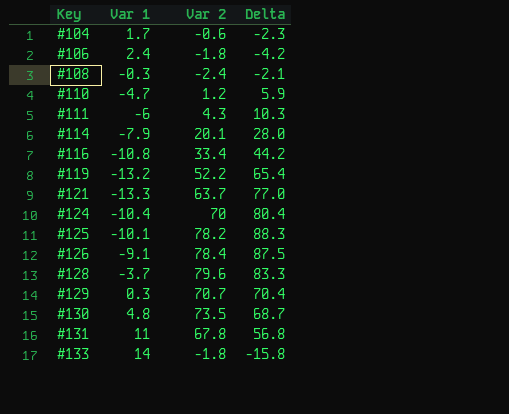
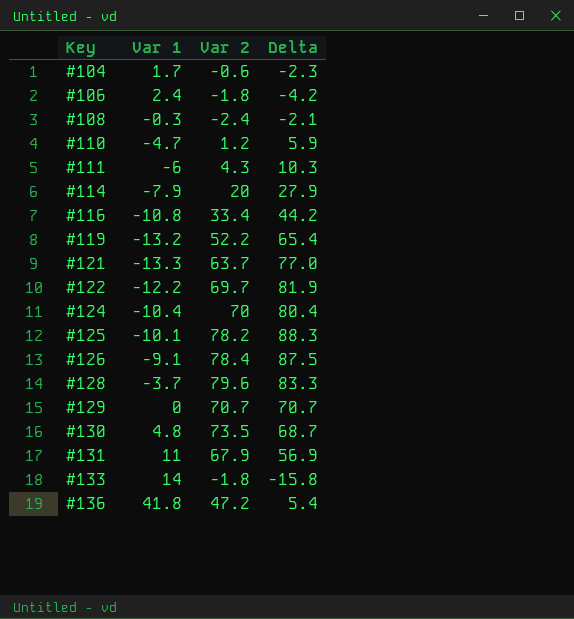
#114 | Var 2: 20.1 -> 20
#114 | Delta: 28.0 -> 27.9
row #122: none -> -12.2 | 69.7 | 81.9
#129 | Var 1: 0.3 -> 0
#129 | Delta: 70.4 -> 70.7
#131 | Var 2: 67.8 -> 67.9
#131 | Delta: 56.8 -> 56.9
row #136: none -> 41.8 | 47.2 | 5.4

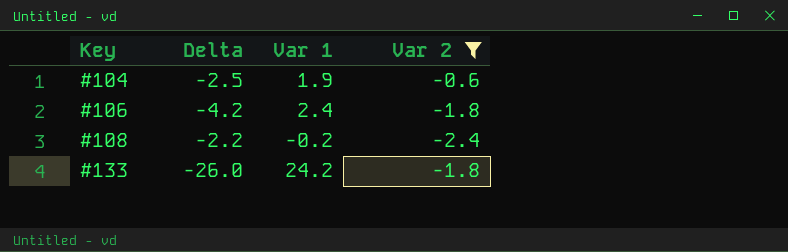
filter: none -> Var 2 <= -0.6
column Delta | position: 4 -> 2
#104 | Delta: -2.3 -> -2.5
#104 | Var 1: 1.7 -> 1.9
#108 | Delta: -2.1 -> -2.2
#108 | Var 1: -0.3 -> -0.2
#133 | Delta: -15.8 -> -26.0
#133 | Var 1: 14 -> 24.2

